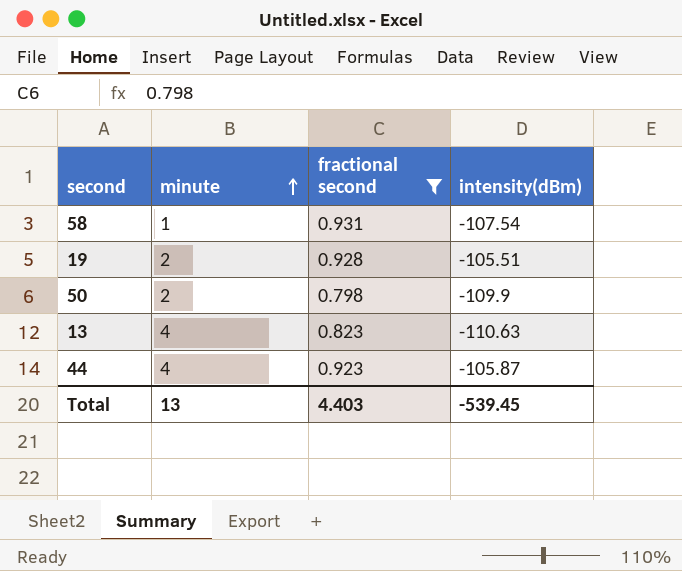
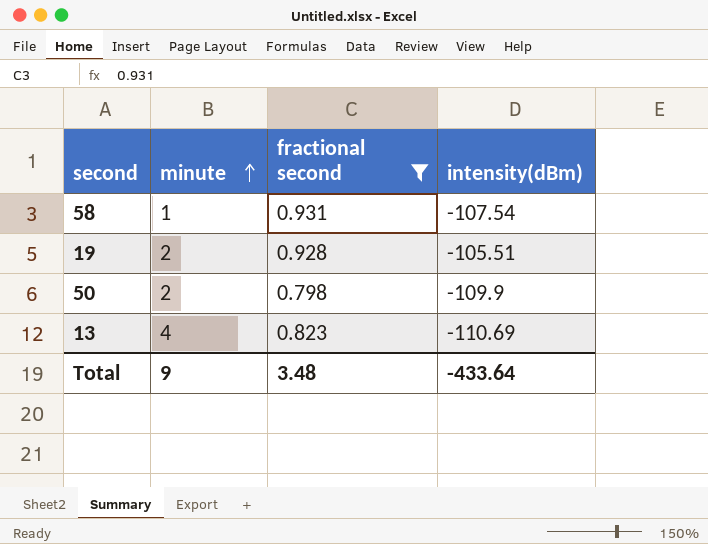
row 44: 4 | 0.923 | -105.87 -> none
13 | intensity(dBm): -110.63 -> -110.69
Total | minute: 13 -> 9
Total | fractional second: 4.403 -> 3.48
Total | intensity(dBm): -539.45 -> -433.64

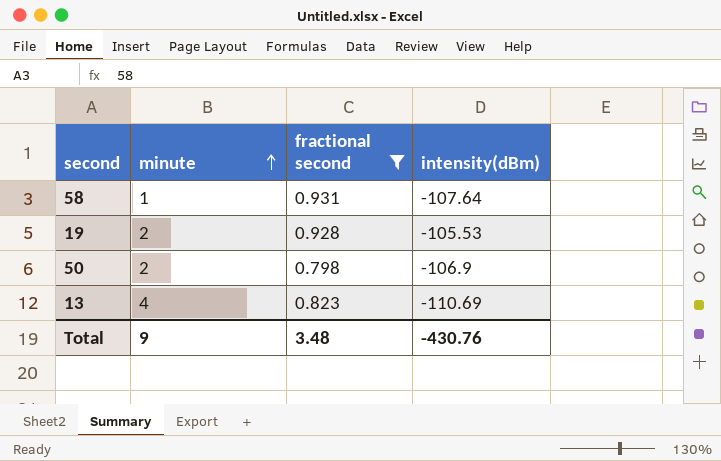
58 | intensity(dBm): -107.54 -> -107.64
19 | intensity(dBm): -105.51 -> -105.53
50 | intensity(dBm): -109.9 -> -106.9
Total | intensity(dBm): -433.64 -> -430.76

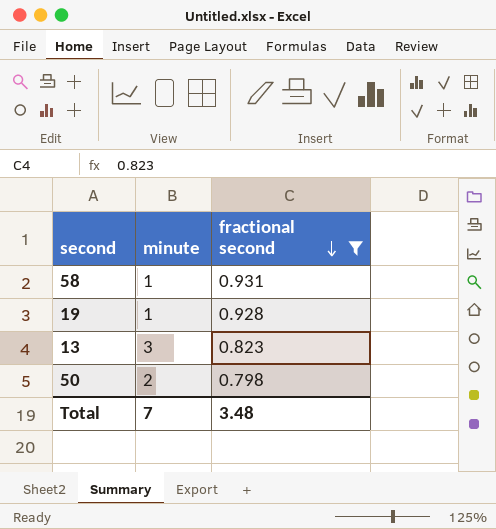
row order: minute ascending -> fractional second descending
column intensity(dBm) | position: 4 -> none
19 | minute: 2 -> 1
13 | minute: 4 -> 3
Total | minute: 9 -> 7

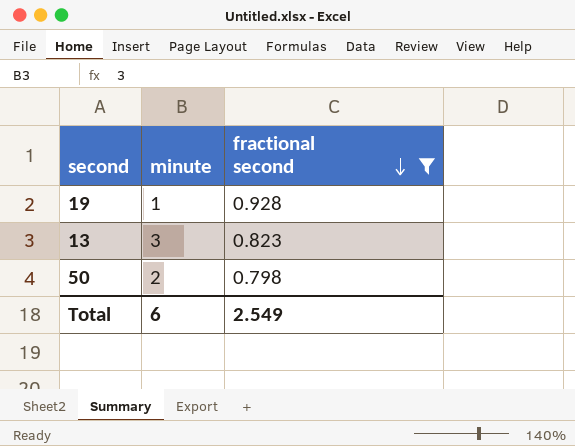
row 58: 1 | 0.931 -> none
Total | minute: 7 -> 6
Total | fractional second: 3.48 -> 2.549

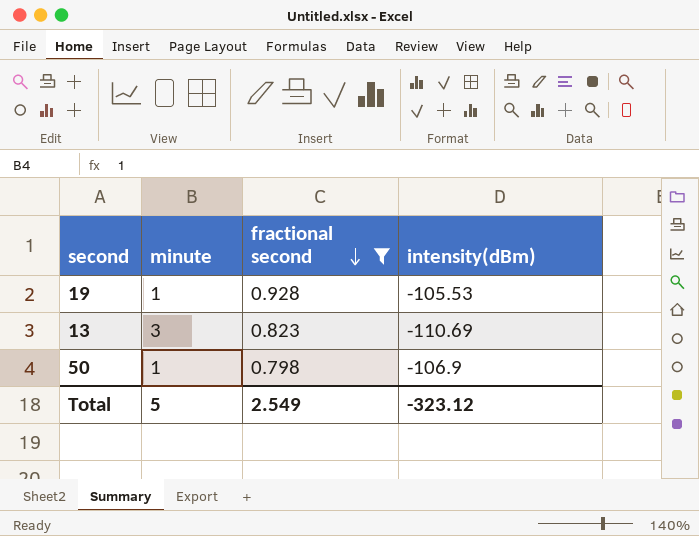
column intensity(dBm) | position: none -> 4
50 | minute: 2 -> 1
Total | minute: 6 -> 5

